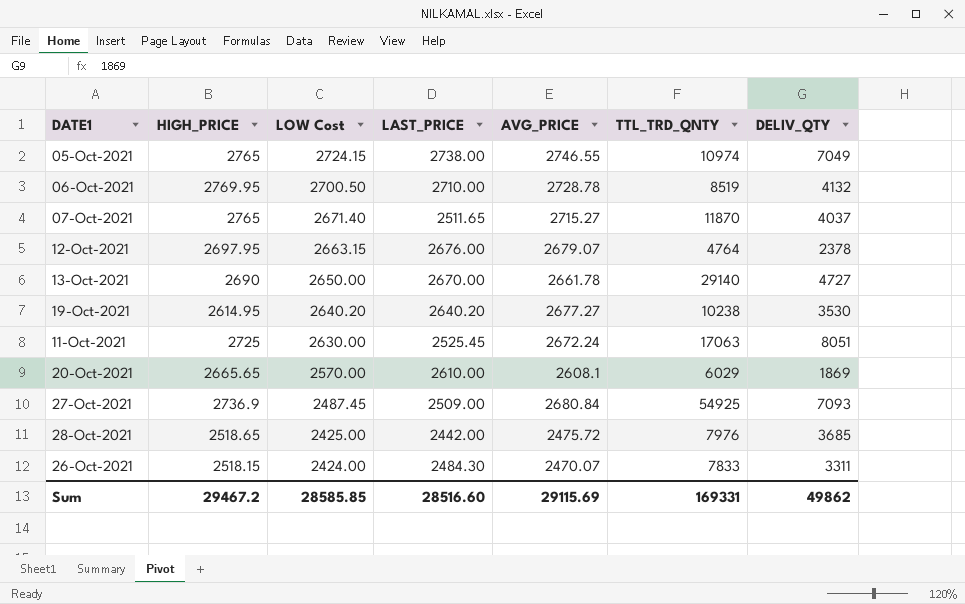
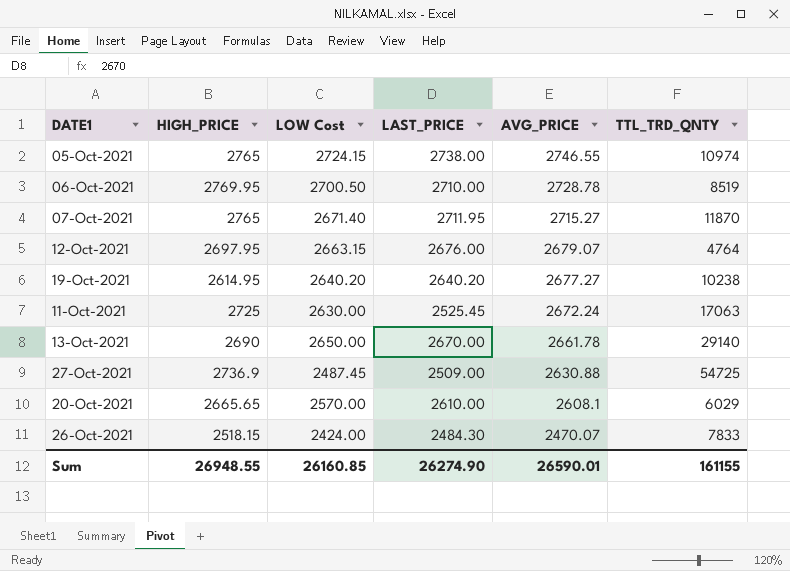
row order: LOW Cost descending -> AVG_PRICE descending
column DELIV_QTY | position: 7 -> none
row 28-Oct-2021: 2518.65 | 2425.00 | 2442.00 | 2475.72 | 7976 | 3685 -> none
07-Oct-2021 | LAST_PRICE: 2511.65 -> 2711.95
27-Oct-2021 | AVG_PRICE: 2680.84 -> 2630.88
27-Oct-2021 | TTL_TRD_QNTY: 54925 -> 54725
Sum | HIGH_PRICE: 29467.2 -> 26948.55
Sum | LOW Cost: 28585.85 -> 26160.85
Sum | LAST_PRICE: 28516.60 -> 26274.90
Sum | AVG_PRICE: 29115.69 -> 26590.01
Sum | TTL_TRD_QNTY: 169331 -> 161155

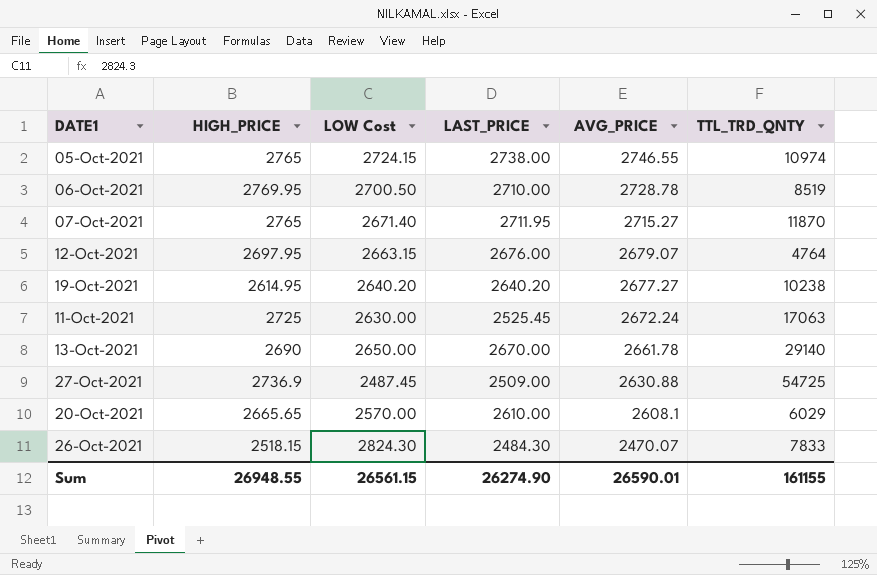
26-Oct-2021 | LOW Cost: 2424.00 -> 2824.30
Sum | LOW Cost: 26160.85 -> 26561.15

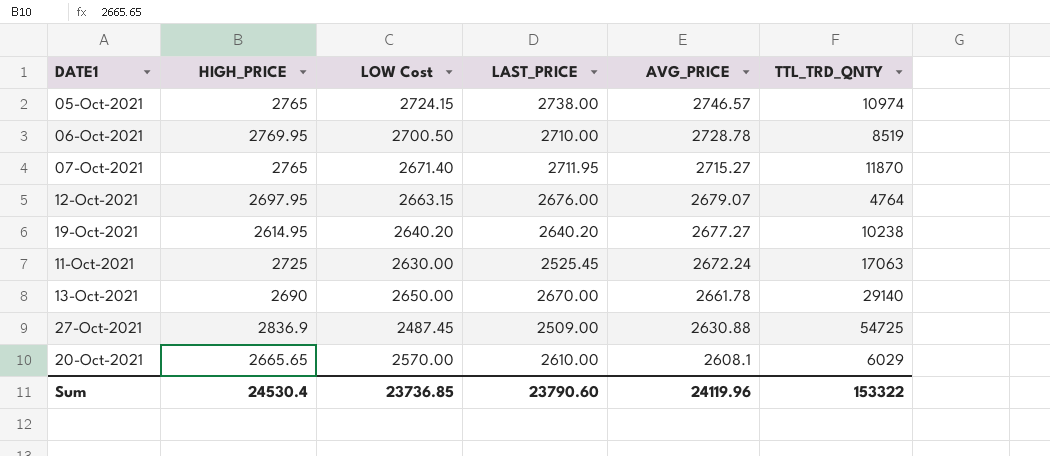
row 26-Oct-2021: 2518.15 | 2824.30 | 2484.30 | 2470.07 | 7833 -> none
05-Oct-2021 | AVG_PRICE: 2746.55 -> 2746.57
27-Oct-2021 | HIGH_PRICE: 2736.9 -> 2836.9
Sum | HIGH_PRICE: 26948.55 -> 24530.4
Sum | LOW Cost: 26561.15 -> 23736.85
Sum | LAST_PRICE: 26274.90 -> 23790.60
Sum | AVG_PRICE: 26590.01 -> 24119.96
Sum | TTL_TRD_QNTY: 161155 -> 153322

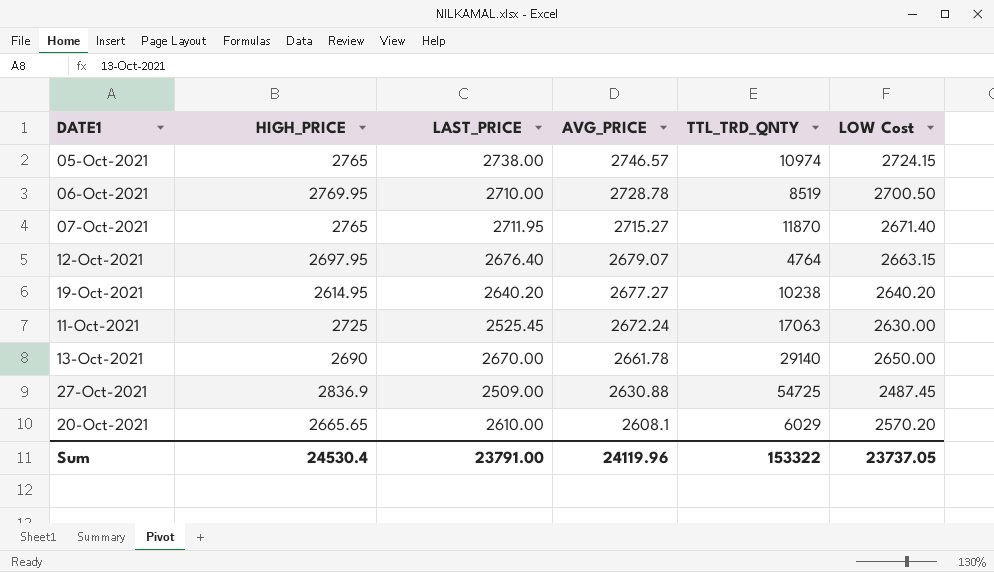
column LOW Cost | position: 3 -> 6
12-Oct-2021 | LAST_PRICE: 2676.00 -> 2676.40
20-Oct-2021 | LOW Cost: 2570.00 -> 2570.20
Sum | LAST_PRICE: 23790.60 -> 23791.00
Sum | LOW Cost: 23736.85 -> 23737.05

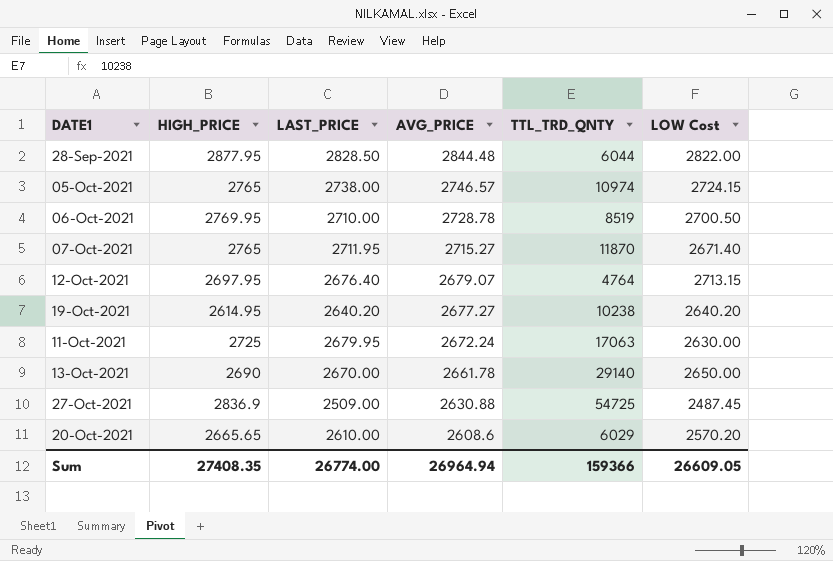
row 28-Sep-2021: none -> 2877.95 | 2828.50 | 2844.48 | 6044 | 2822.00
12-Oct-2021 | LOW Cost: 2663.15 -> 2713.15
11-Oct-2021 | LAST_PRICE: 2525.45 -> 2679.95
20-Oct-2021 | AVG_PRICE: 2608.1 -> 2608.6
Sum | HIGH_PRICE: 24530.4 -> 27408.35
Sum | LAST_PRICE: 23791.00 -> 26774.00
Sum | AVG_PRICE: 24119.96 -> 26964.94
Sum | TTL_TRD_QNTY: 153322 -> 159366
Sum | LOW Cost: 23737.05 -> 26609.05

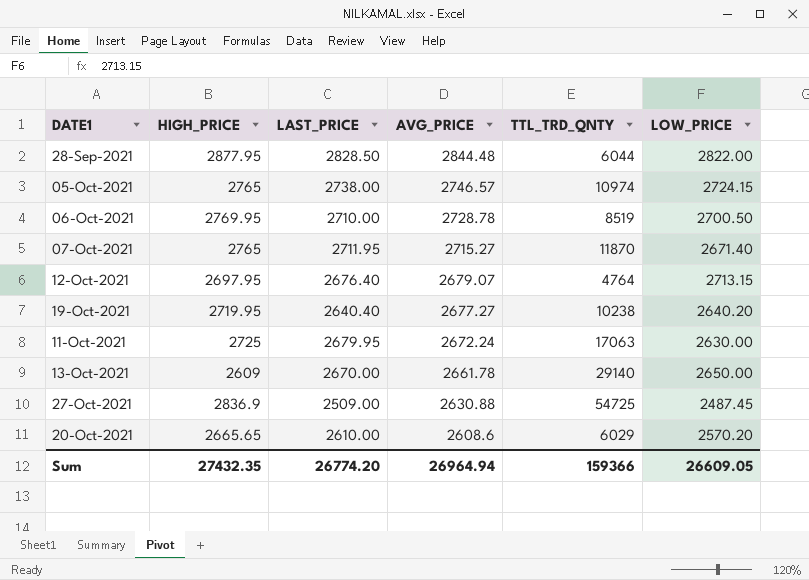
column name: LOW Cost -> LOW_PRICE
19-Oct-2021 | HIGH_PRICE: 2614.95 -> 2719.95
19-Oct-2021 | LAST_PRICE: 2640.20 -> 2640.40
13-Oct-2021 | HIGH_PRICE: 2690 -> 2609
Sum | HIGH_PRICE: 27408.35 -> 27432.35
Sum | LAST_PRICE: 26774.00 -> 26774.20

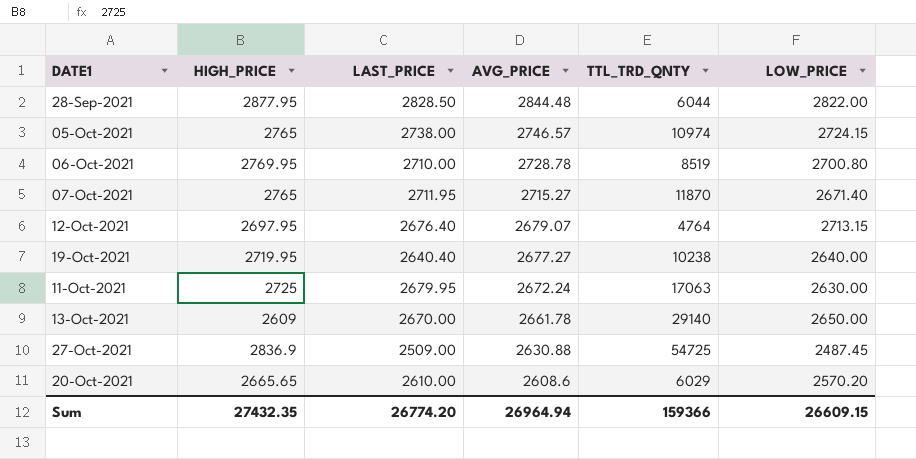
06-Oct-2021 | LOW_PRICE: 2700.50 -> 2700.80
19-Oct-2021 | LOW_PRICE: 2640.20 -> 2640.00
Sum | LOW_PRICE: 26609.05 -> 26609.15

